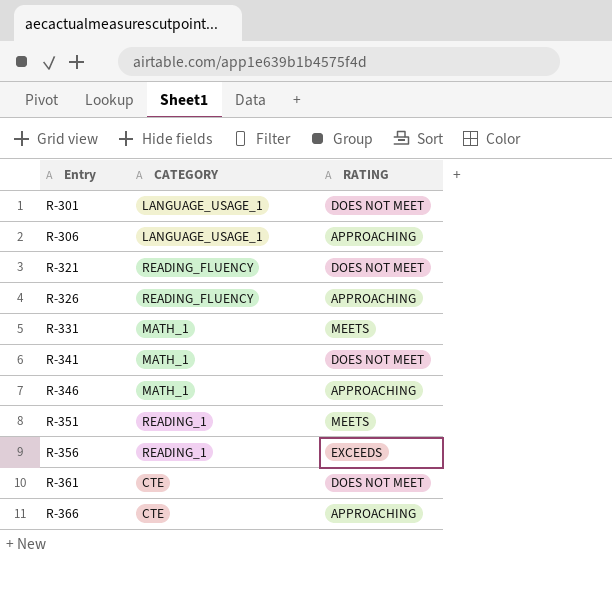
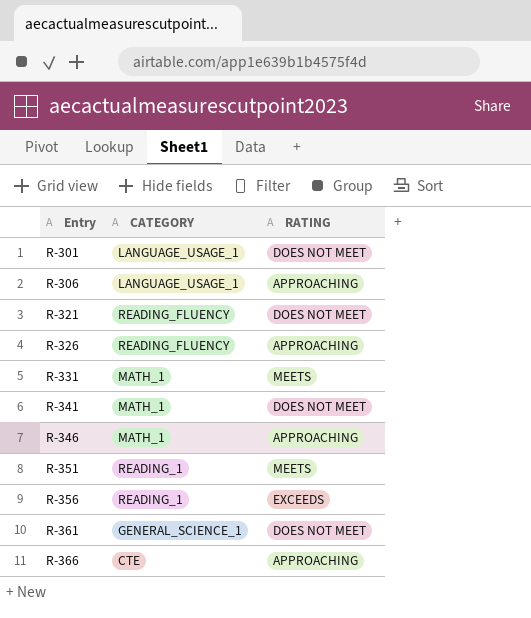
R-361 | CATEGORY: CTE -> GENERAL_SCIENCE_1

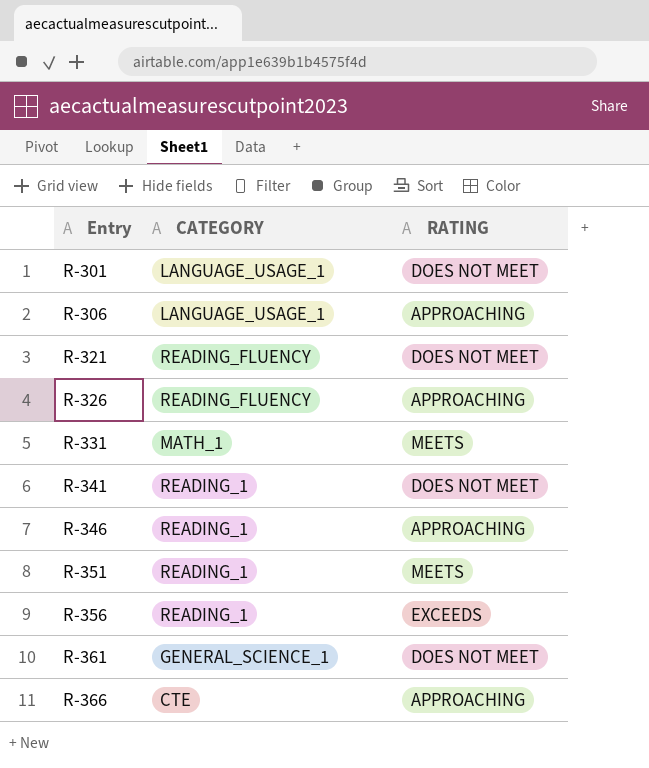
R-341 | CATEGORY: MATH_1 -> READING_1
R-346 | CATEGORY: MATH_1 -> READING_1

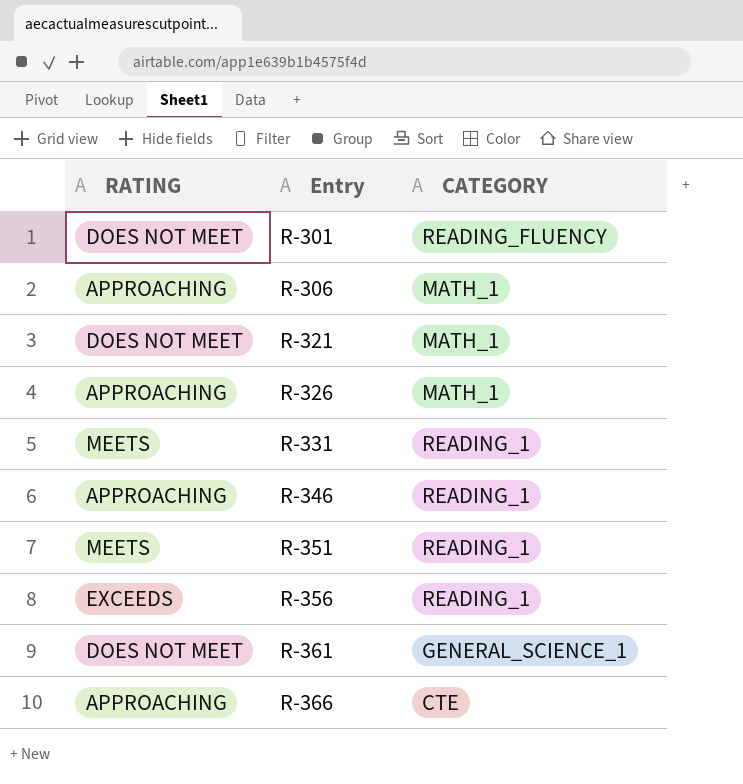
column RATING | position: 3 -> 1
row R-341: READING_1 | DOES NOT MEET -> none
R-301 | CATEGORY: LANGUAGE_USAGE_1 -> READING_FLUENCY
R-306 | CATEGORY: LANGUAGE_USAGE_1 -> MATH_1
R-321 | CATEGORY: READING_FLUENCY -> MATH_1
R-326 | CATEGORY: READING_FLUENCY -> MATH_1
R-331 | CATEGORY: MATH_1 -> READING_1

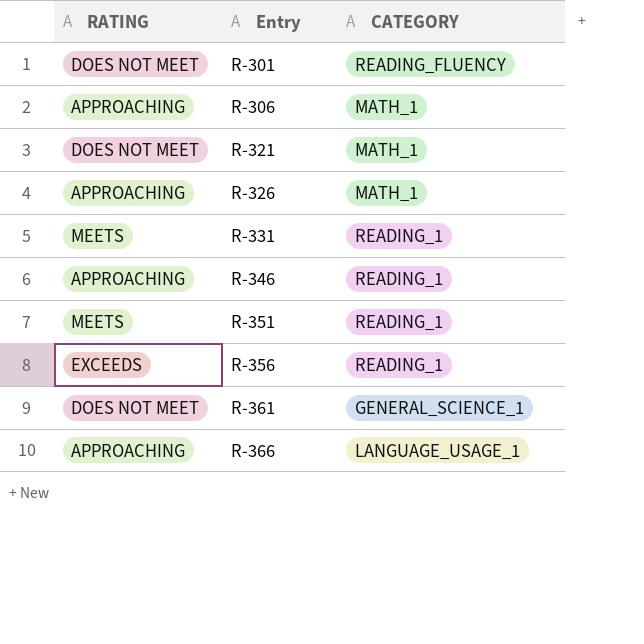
R-366 | CATEGORY: CTE -> LANGUAGE_USAGE_1

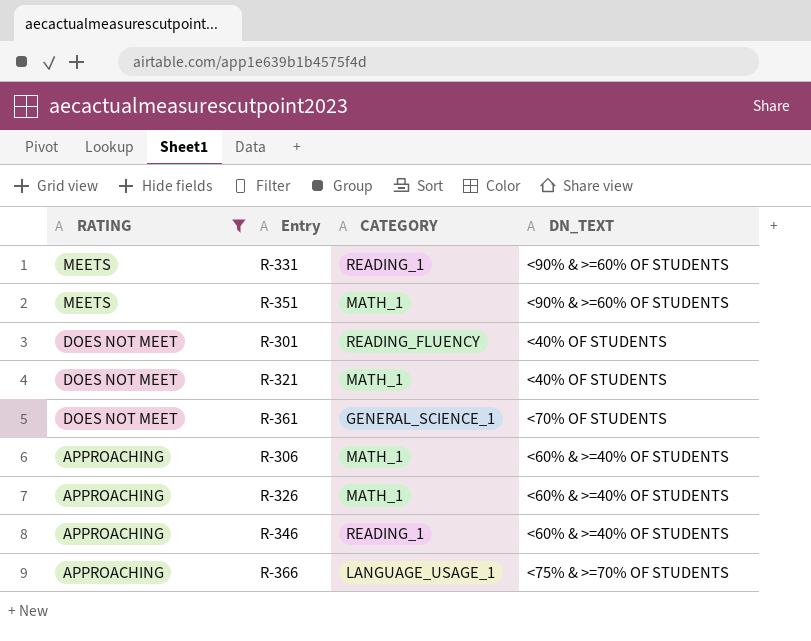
filter: none -> RATING != EXCEEDS
row order: Entry ascending -> RATING descending
column DN_TEXT | position: none -> 4
R-351 | CATEGORY: READING_1 -> MATH_1

